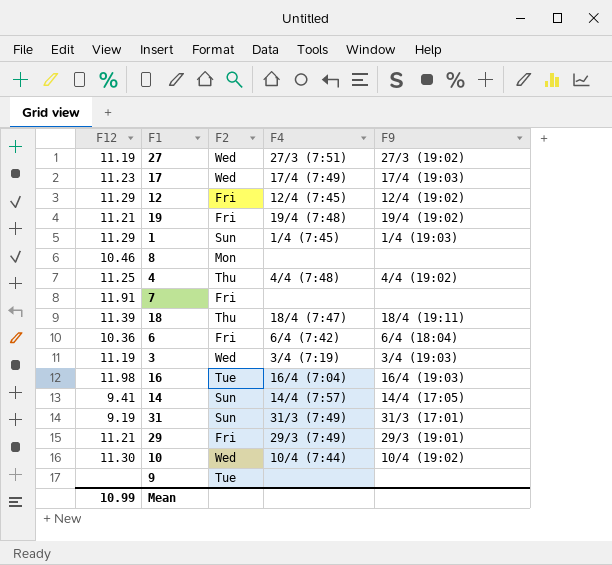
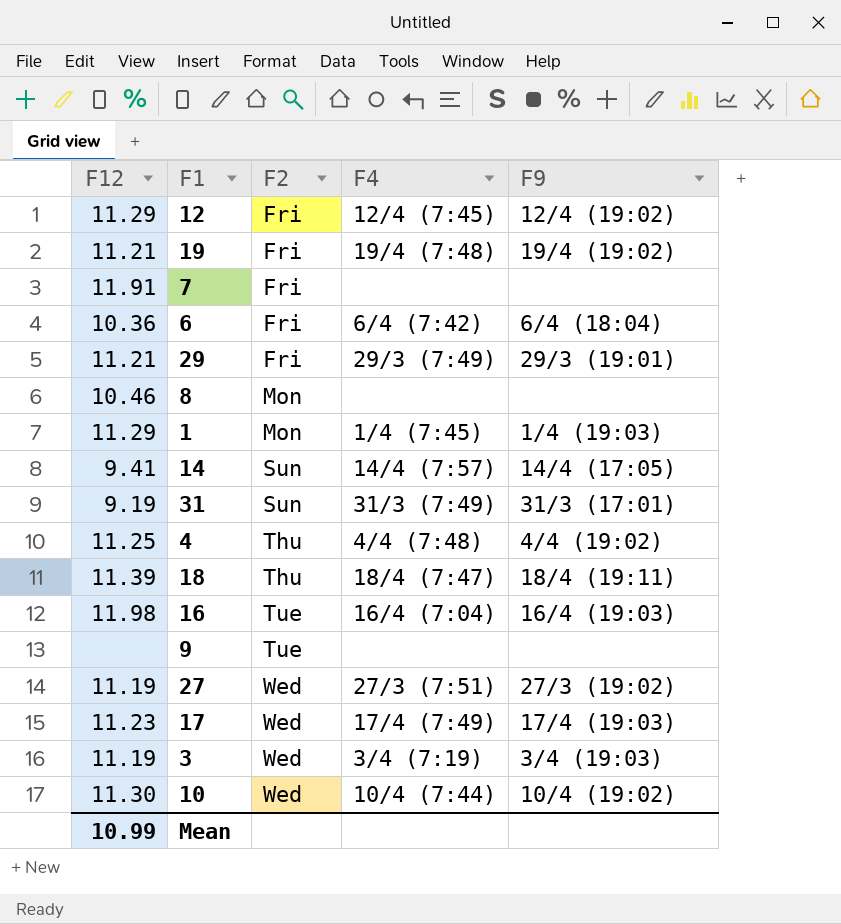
row order: none -> F2 ascending
1 | F2: Sun -> Mon

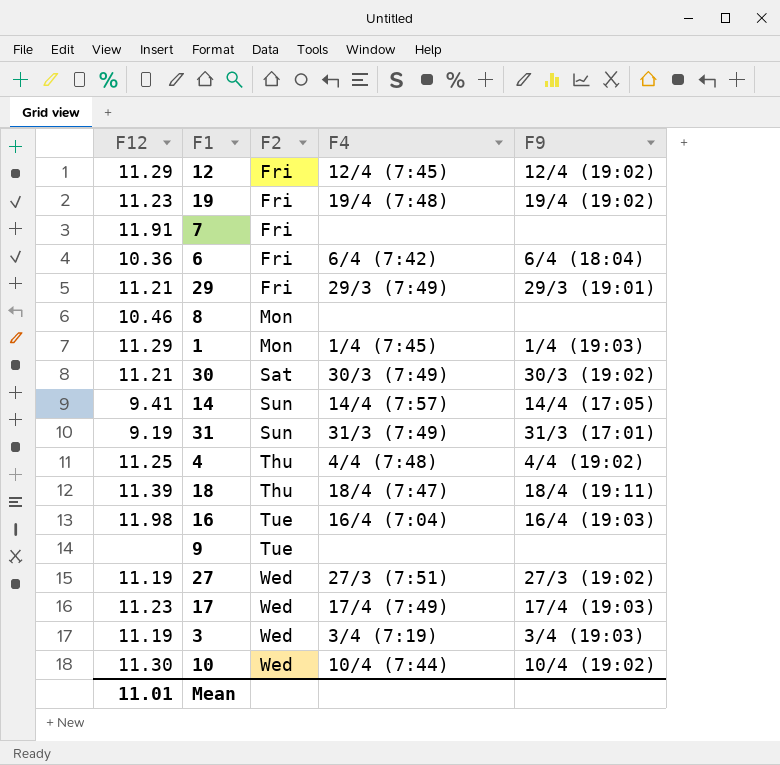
19 | F12: 11.21 -> 11.23
row 30: none -> 11.21 | Sat | 30/3 (7:49) | 30/3 (19:02)
Mean | F12: 10.99 -> 11.01

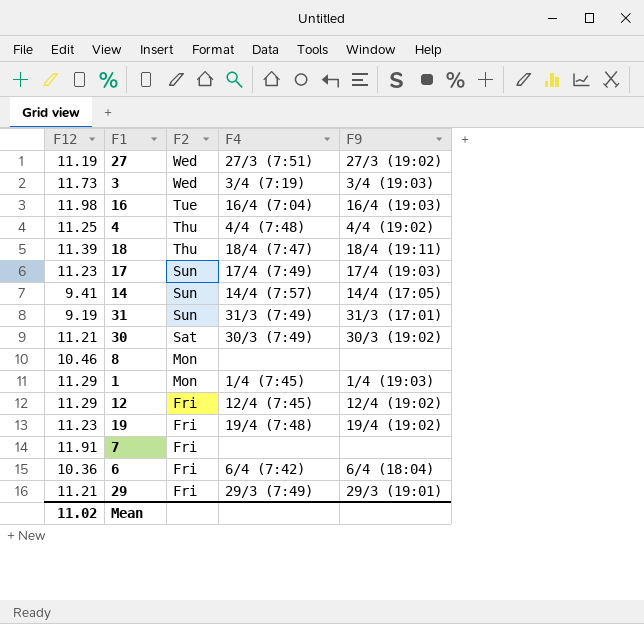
row order: F2 ascending -> F2 descending
row 9: none | Tue | none | none -> none
row 10: 11.30 | Wed | 10/4 (7:44) | 10/4 (19:02) -> none
3 | F12: 11.19 -> 11.73
17 | F2: Wed -> Sun
Mean | F12: 11.01 -> 11.02

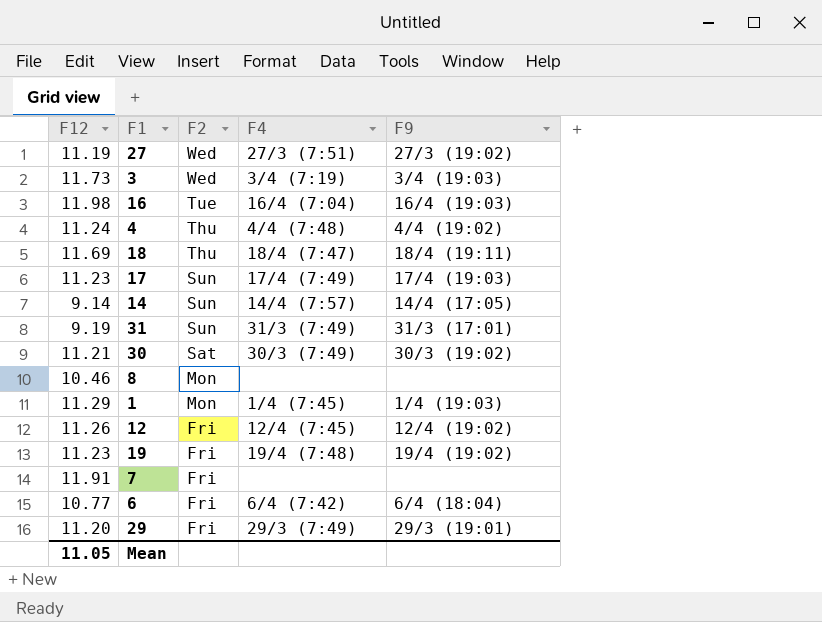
4 | F12: 11.25 -> 11.24
18 | F12: 11.39 -> 11.69
14 | F12: 9.41 -> 9.14
12 | F12: 11.29 -> 11.26
6 | F12: 10.36 -> 10.77
29 | F12: 11.21 -> 11.20
Mean | F12: 11.02 -> 11.05

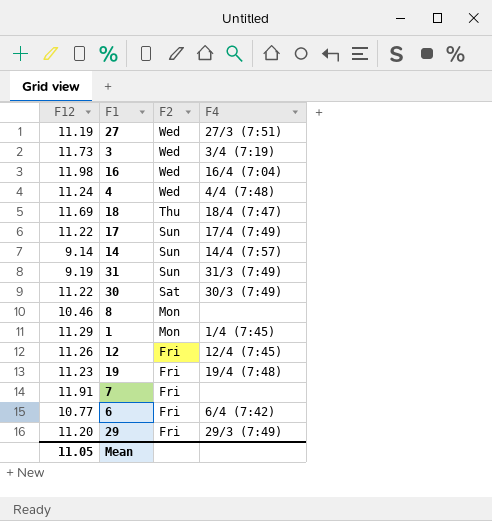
column F9 | position: 5 -> none
16 | F2: Tue -> Wed
4 | F2: Thu -> Wed
17 | F12: 11.23 -> 11.22
30 | F12: 11.21 -> 11.22

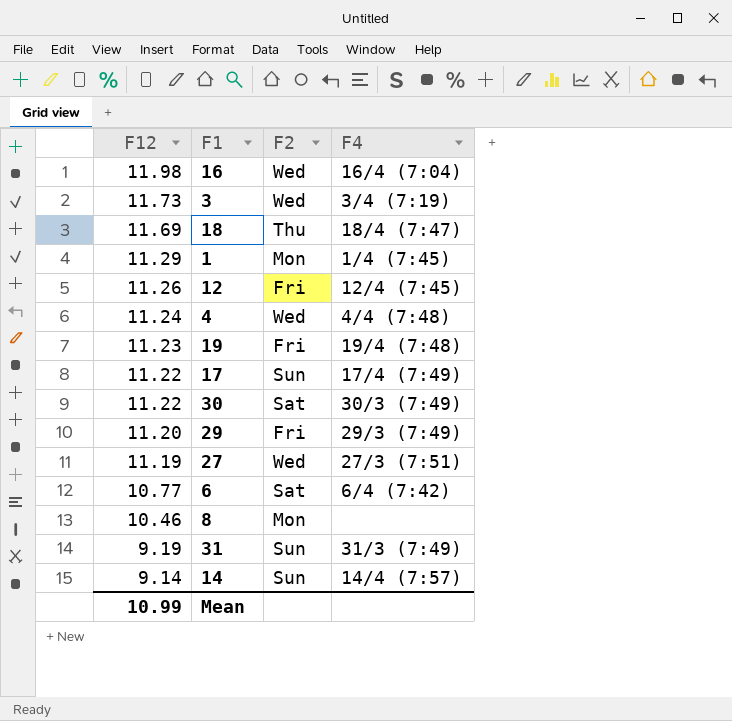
row order: F2 descending -> F12 descending
row 7: 11.91 | Fri | none -> none
6 | F2: Fri -> Sat
Mean | F12: 11.05 -> 10.99

